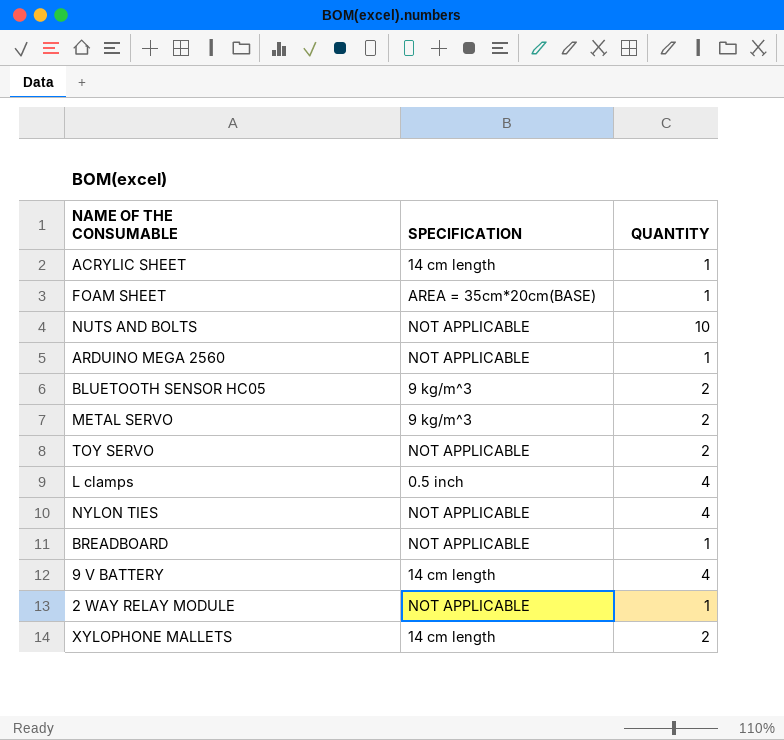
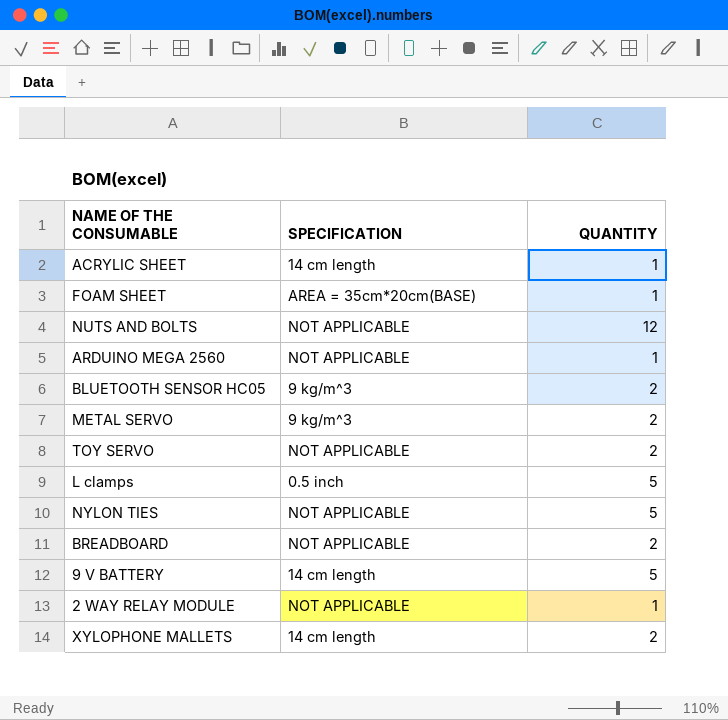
NUTS AND BOLTS | QUANTITY: 10 -> 12
L clamps | QUANTITY: 4 -> 5
NYLON TIES | QUANTITY: 4 -> 5
BREADBOARD | QUANTITY: 1 -> 2
9 V BATTERY | QUANTITY: 4 -> 5

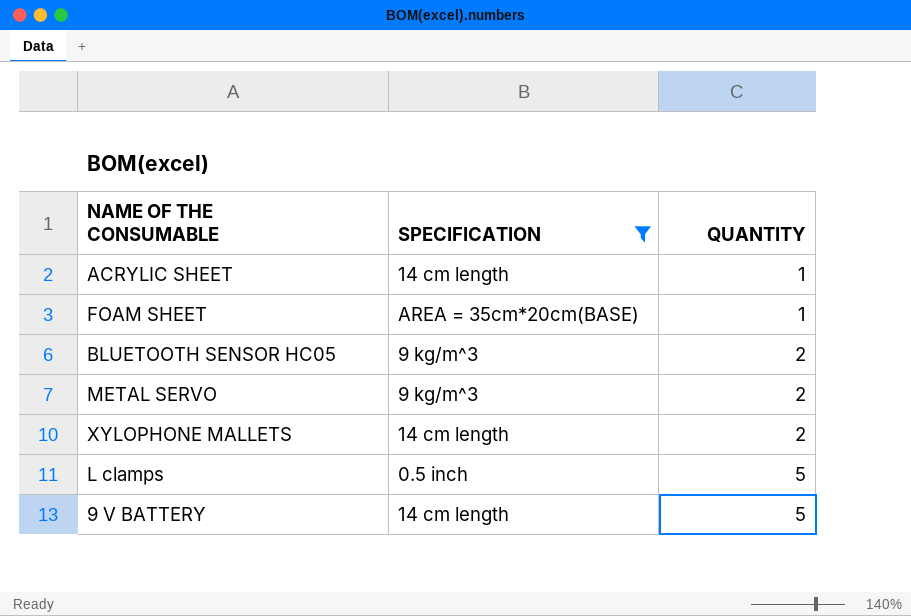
filter: none -> SPECIFICATION != NOT APPLICABLE
row order: none -> QUANTITY ascending

